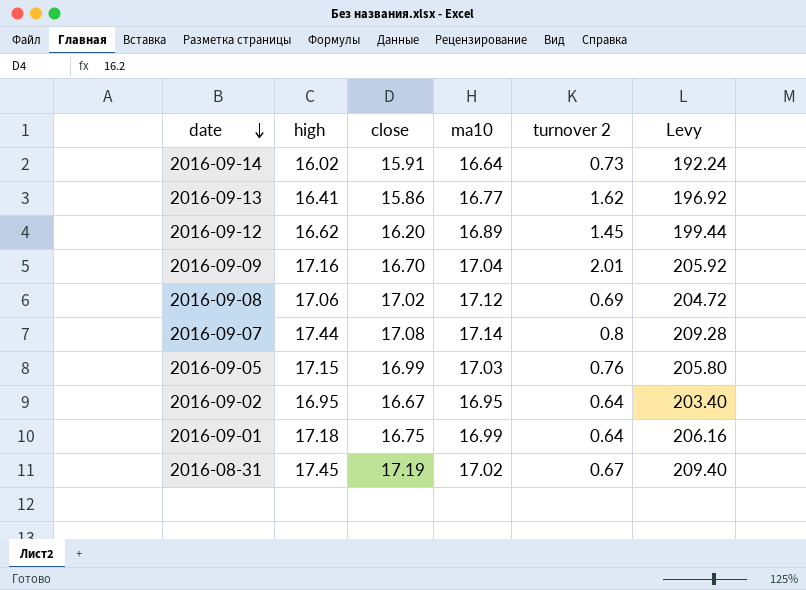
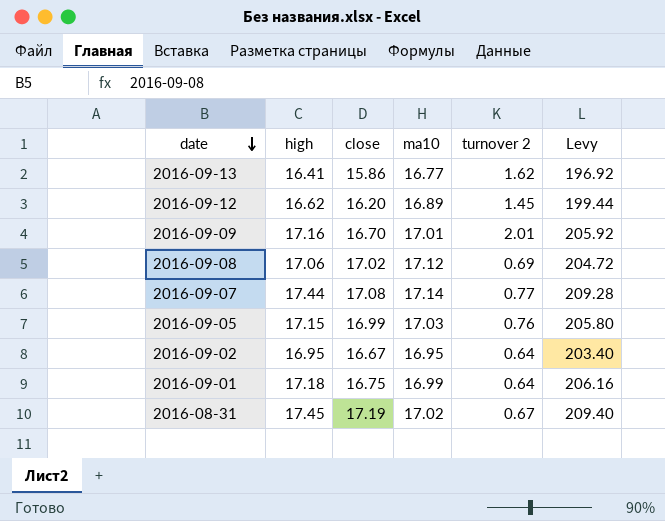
row 2016-09-14: 16.02 | 15.91 | 16.64 | 0.73 | 192.24 -> none
2016-09-09 | ma10: 17.04 -> 17.01
2016-09-07 | turnover 2: 0.8 -> 0.77

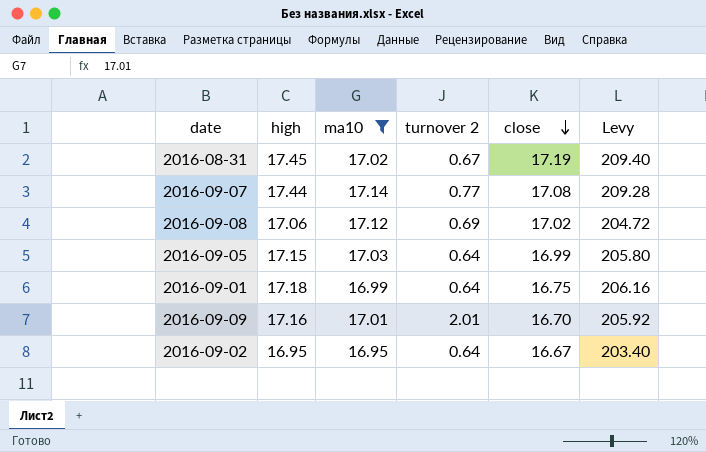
filter: none -> ma10 >= 16.95
row order: date descending -> close descending
column close | position: 3 -> 5
2016-09-05 | turnover 2: 0.76 -> 0.64

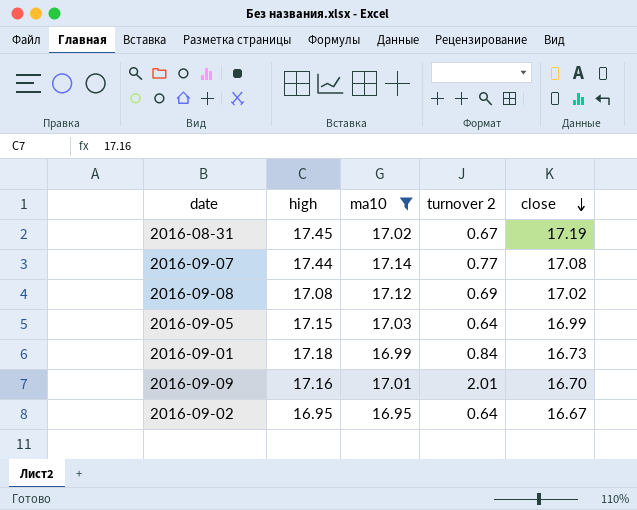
column Levy | formula: [high] * 12 -> none
2016-09-08 | high: 17.06 -> 17.08
2016-09-01 | turnover 2: 0.64 -> 0.84
2016-09-01 | close: 16.75 -> 16.73

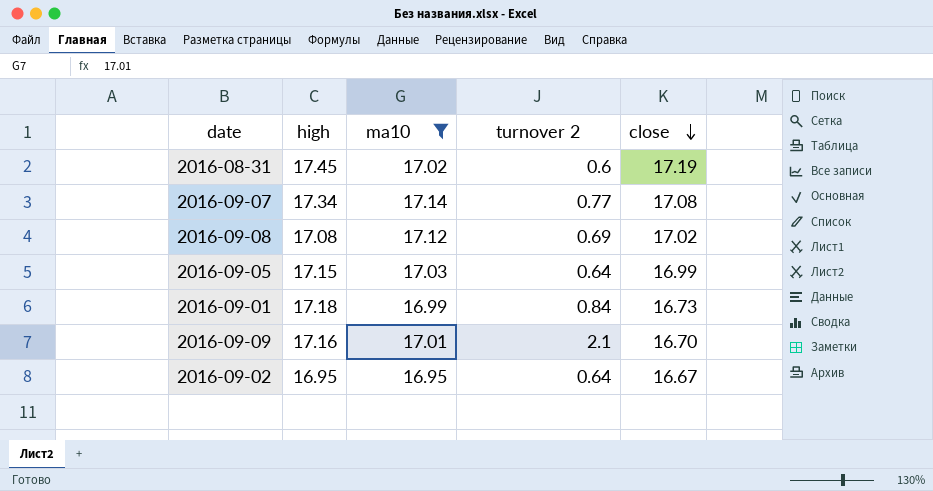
2016-08-31 | turnover 2: 0.67 -> 0.6
2016-09-07 | high: 17.44 -> 17.34
2016-09-09 | turnover 2: 2.01 -> 2.1

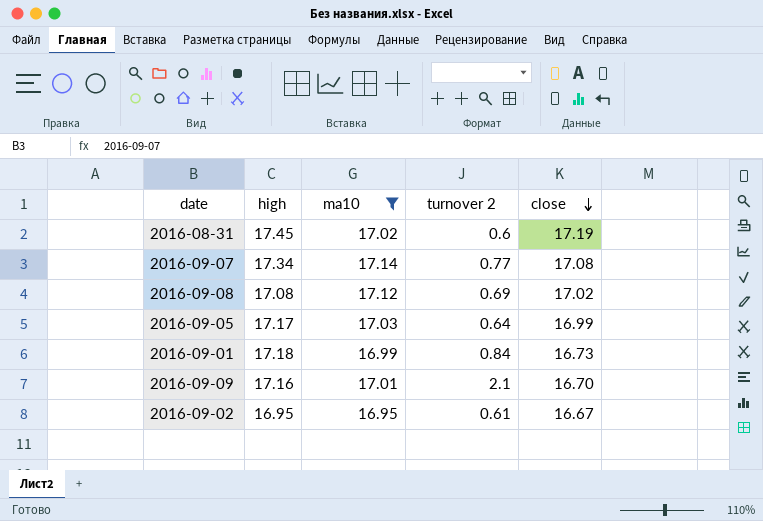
2016-09-05 | high: 17.15 -> 17.17
2016-09-02 | turnover 2: 0.64 -> 0.61

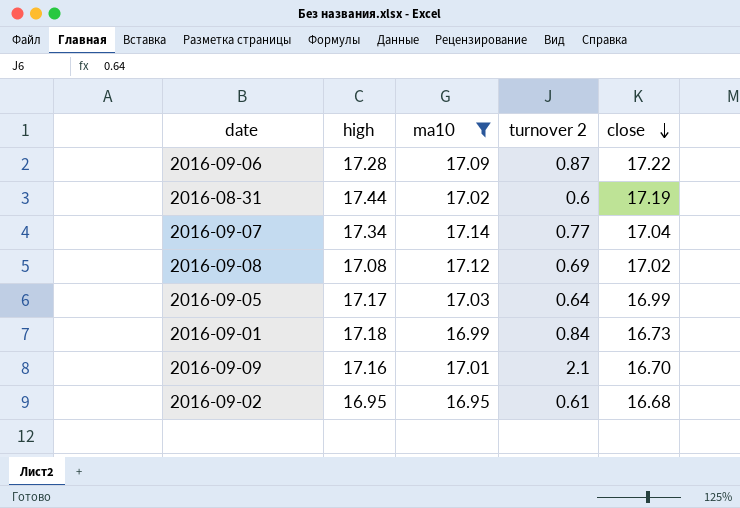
row 2016-09-06: none -> 17.28 | 17.09 | 0.87 | 17.22
2016-08-31 | high: 17.45 -> 17.44
2016-09-07 | close: 17.08 -> 17.04
2016-09-02 | close: 16.67 -> 16.68

